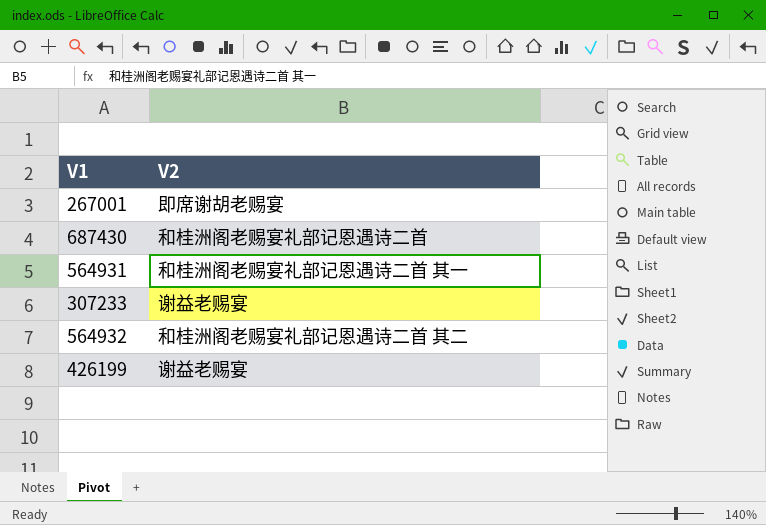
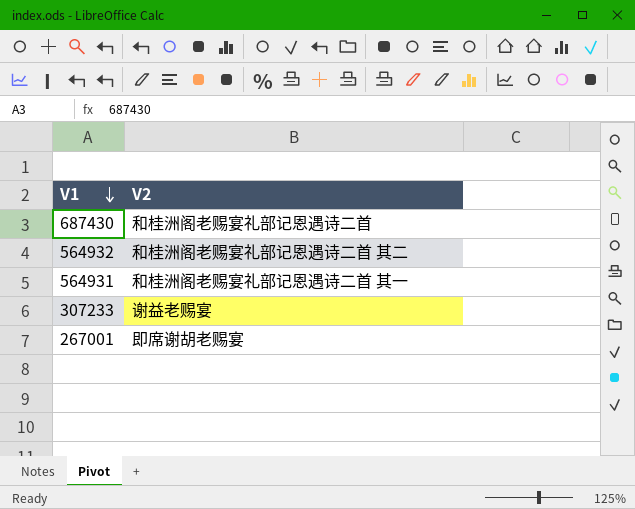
row order: none -> V1 descending
row 426199: 谢益老赐宴 -> none

